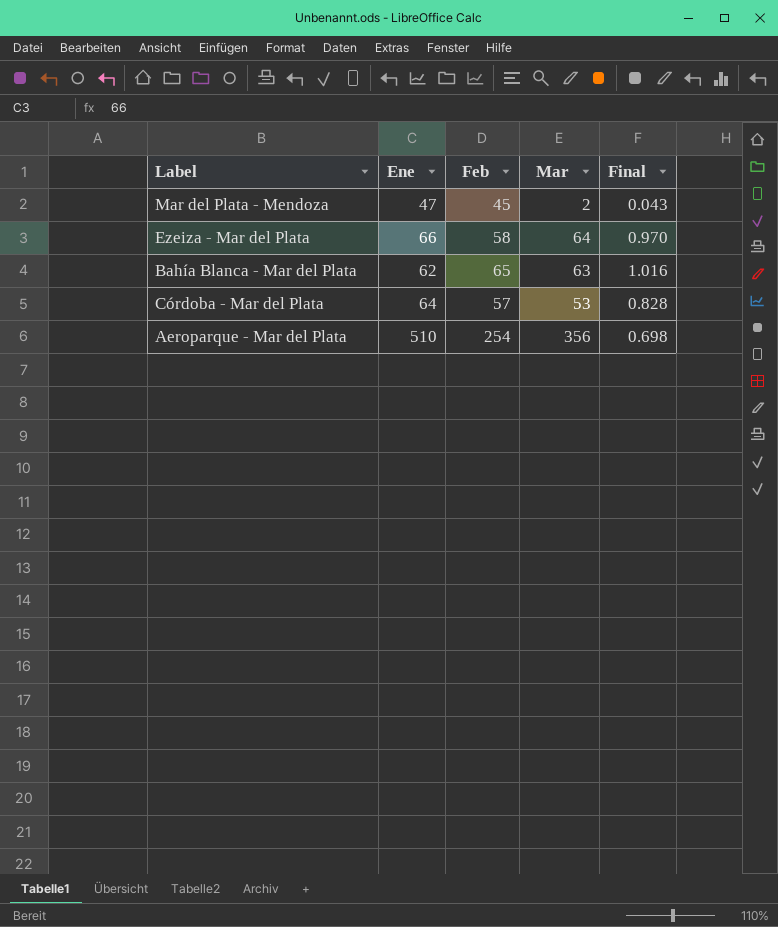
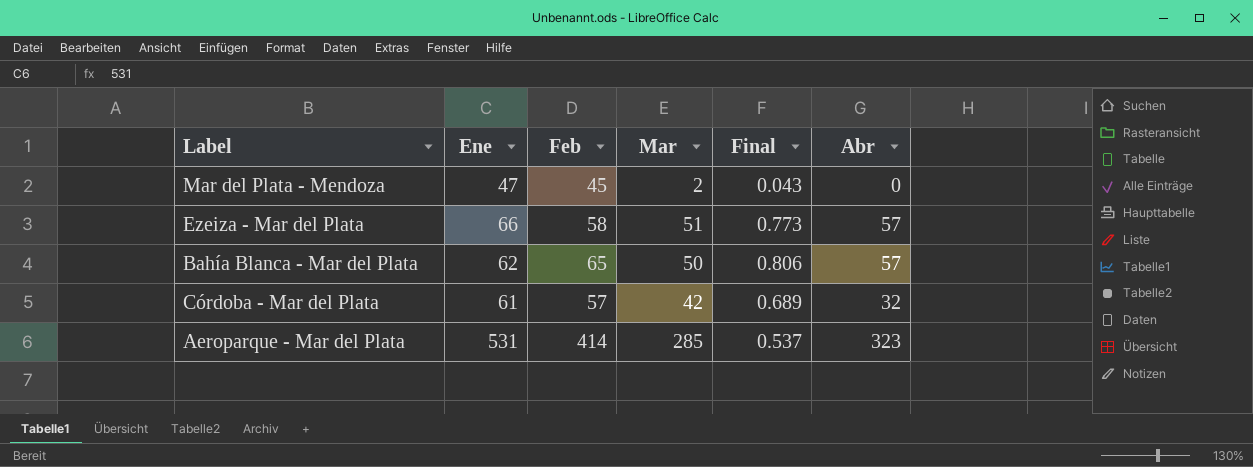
column Abr | position: none -> 6
Ezeiza - Mar del Plata | Mar: 64 -> 51
Ezeiza - Mar del Plata | Final: 0.970 -> 0.773
Bahía Blanca - Mar del Plata | Mar: 63 -> 50
Bahía Blanca - Mar del Plata | Final: 1.016 -> 0.806
Córdoba - Mar del Plata | Ene: 64 -> 61
Córdoba - Mar del Plata | Mar: 53 -> 42
Córdoba - Mar del Plata | Final: 0.828 -> 0.689
Aeroparque - Mar del Plata | Ene: 510 -> 531
Aeroparque - Mar del Plata | Feb: 254 -> 414
Aeroparque - Mar del Plata | Mar: 356 -> 285
Aeroparque - Mar del Plata | Final: 0.698 -> 0.537

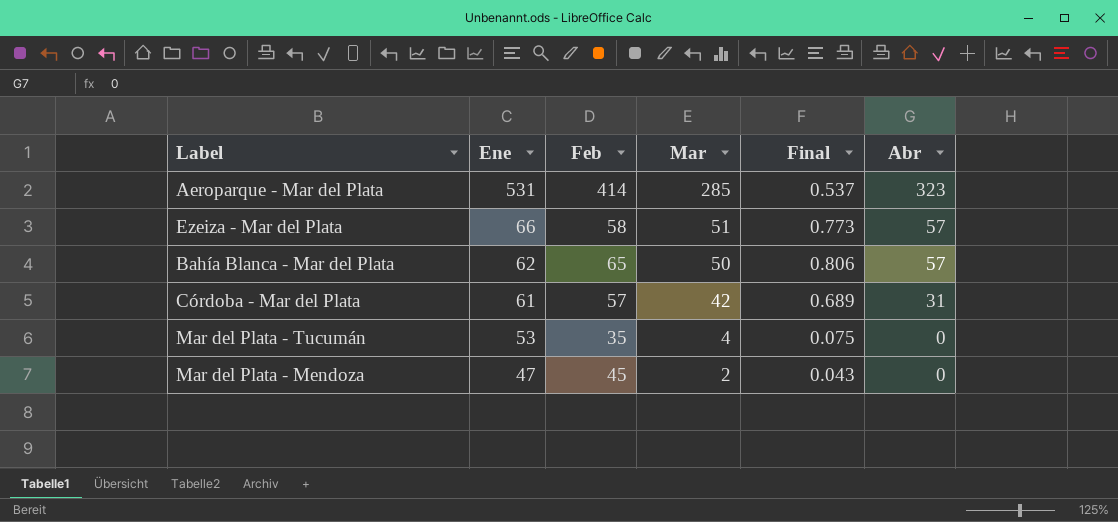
row order: none -> Ene descending
Córdoba - Mar del Plata | Abr: 32 -> 31
row Mar del Plata - Tucumán: none -> 53 | 35 | 4 | 0.075 | 0

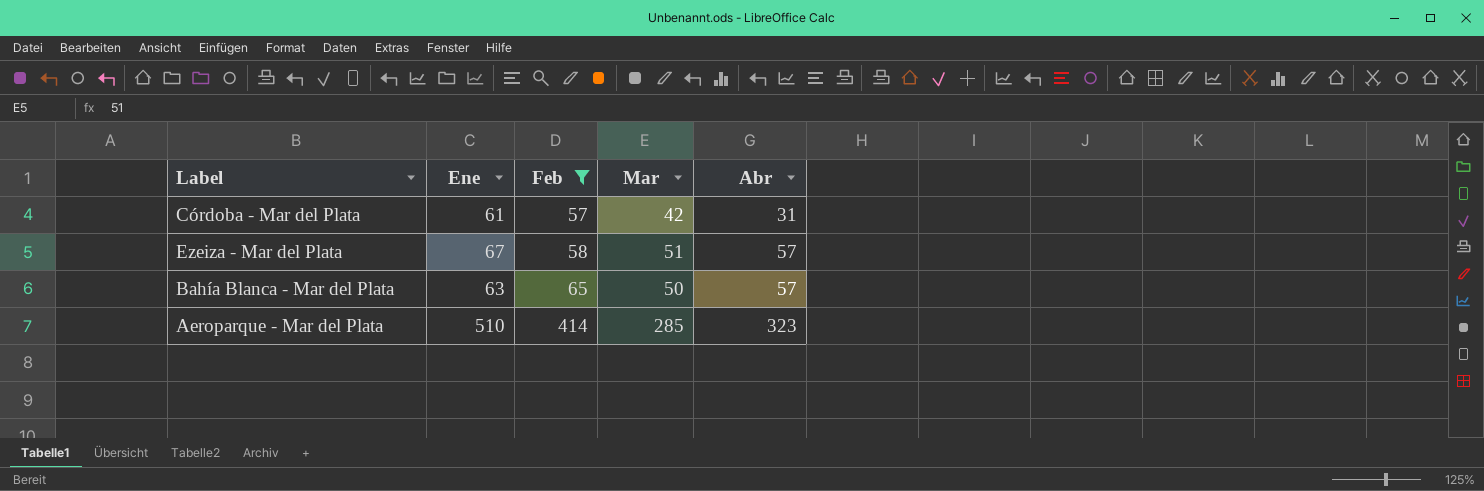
filter: none -> Feb >= 57
row order: Ene descending -> Feb ascending
column Final | formula: [Mar] / [Ene] -> none
Ezeiza - Mar del Plata | Ene: 66 -> 67
Bahía Blanca - Mar del Plata | Ene: 62 -> 63
Aeroparque - Mar del Plata | Ene: 531 -> 510

